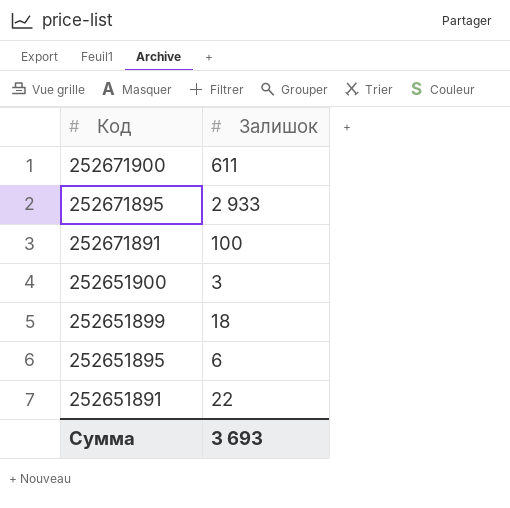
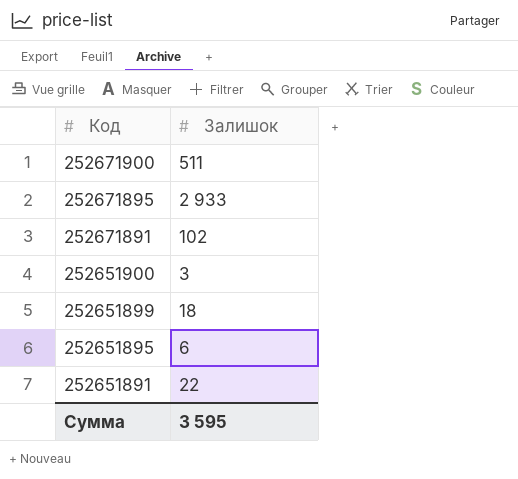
252671900 | Залишок: 611 -> 511
252671891 | Залишок: 100 -> 102
Сумма | Залишок: 3 693 -> 3 595

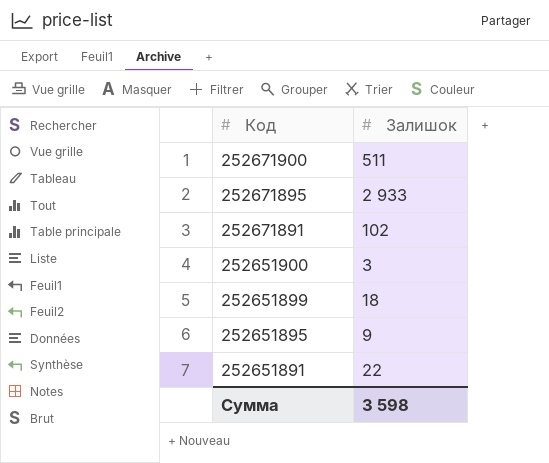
252651895 | Залишок: 6 -> 9
Сумма | Залишок: 3 595 -> 3 598

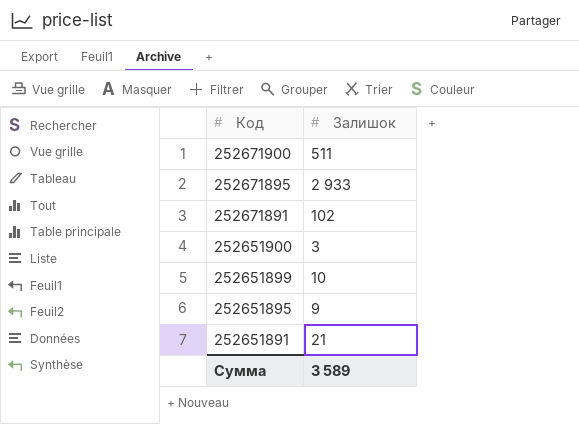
252651899 | Залишок: 18 -> 10
252651891 | Залишок: 22 -> 21
Сумма | Залишок: 3 598 -> 3 589

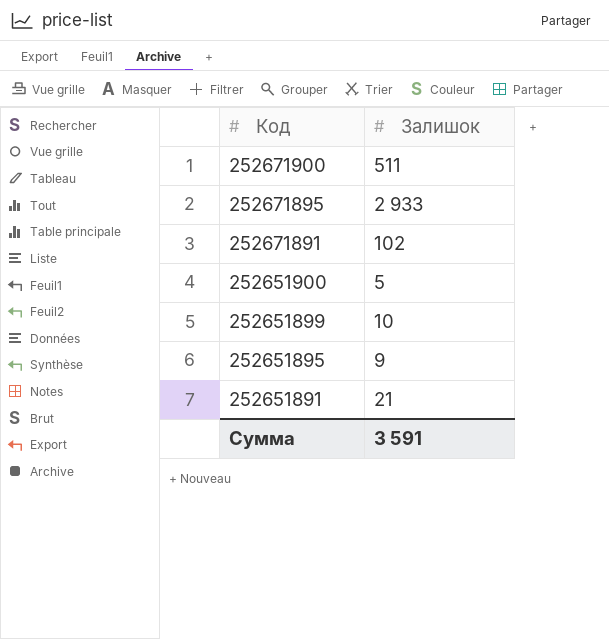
252651900 | Залишок: 3 -> 5
Сумма | Залишок: 3 589 -> 3 591

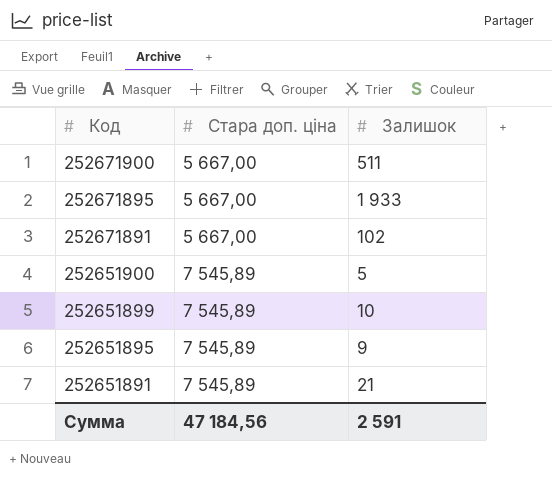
column Стара доп. ціна | position: none -> 2
252671895 | Залишок: 2 933 -> 1 933
Сумма | Залишок: 3 591 -> 2 591

